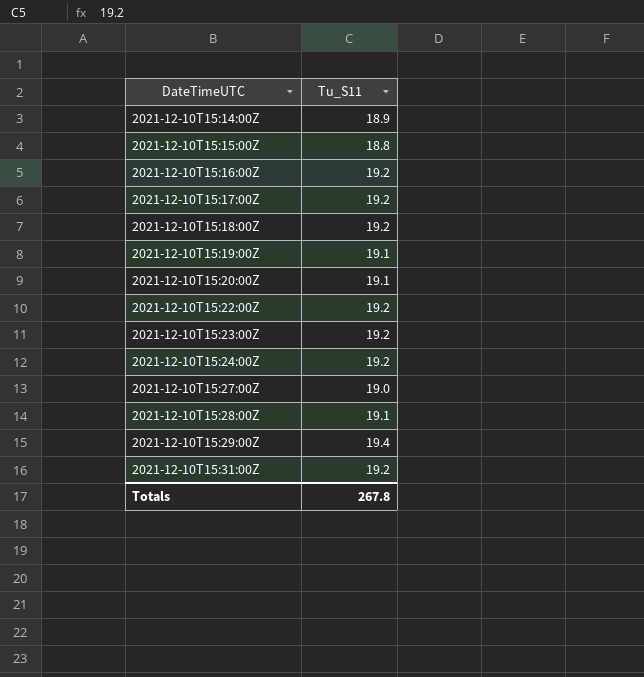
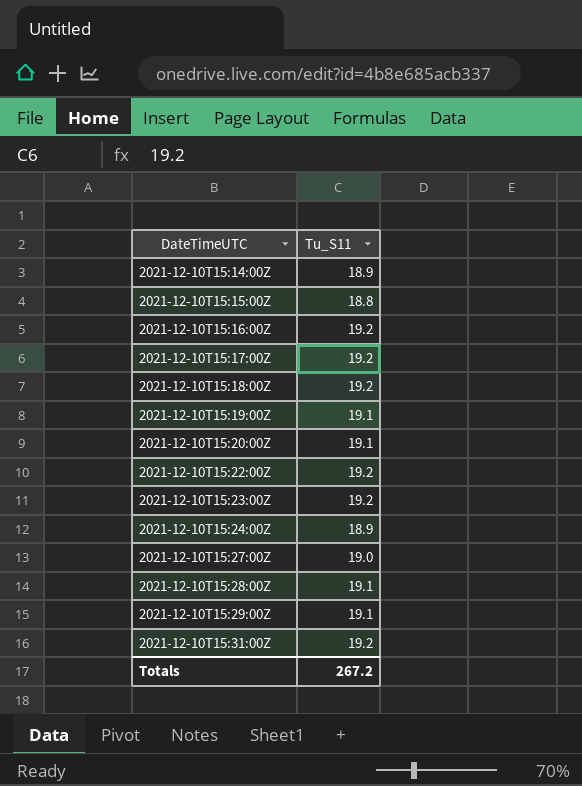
2021-12-10T15:24:00Z | Tu_S11: 19.2 -> 18.9
2021-12-10T15:29:00Z | Tu_S11: 19.4 -> 19.1
Totals | Tu_S11: 267.8 -> 267.2

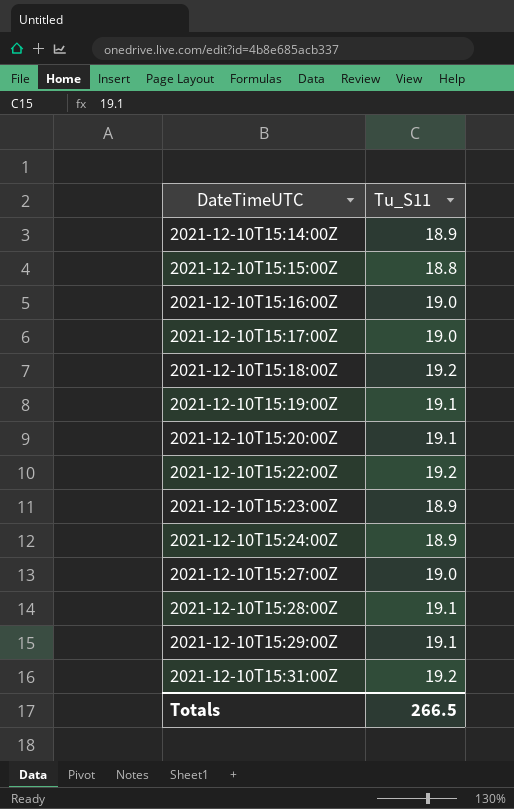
2021-12-10T15:16:00Z | Tu_S11: 19.2 -> 19.0
2021-12-10T15:17:00Z | Tu_S11: 19.2 -> 19.0
2021-12-10T15:23:00Z | Tu_S11: 19.2 -> 18.9
Totals | Tu_S11: 267.2 -> 266.5

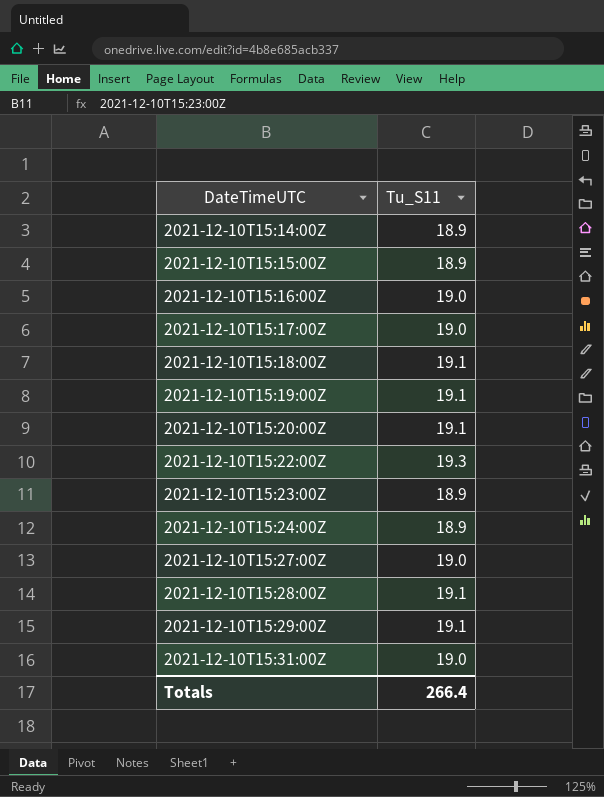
2021-12-10T15:15:00Z | Tu_S11: 18.8 -> 18.9
2021-12-10T15:18:00Z | Tu_S11: 19.2 -> 19.1
2021-12-10T15:22:00Z | Tu_S11: 19.2 -> 19.3
2021-12-10T15:31:00Z | Tu_S11: 19.2 -> 19.0
Totals | Tu_S11: 266.5 -> 266.4

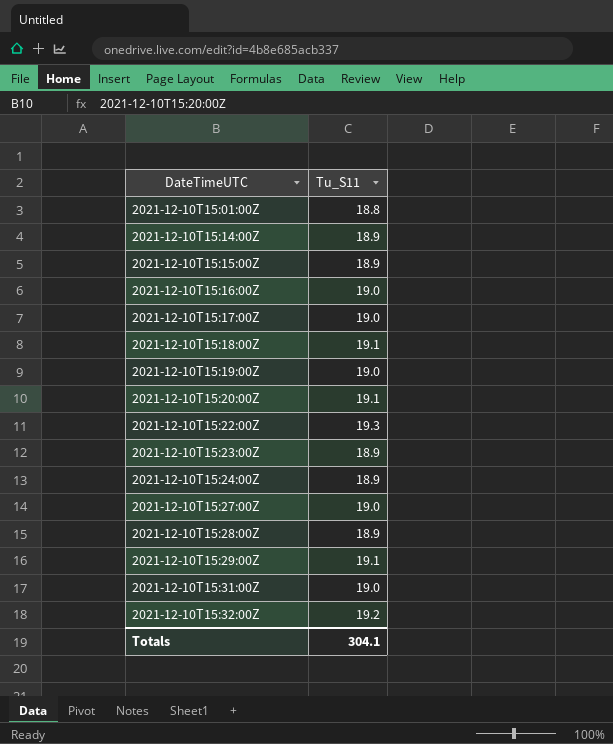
row 2021-12-10T15:01:00Z: none -> 18.8
2021-12-10T15:19:00Z | Tu_S11: 19.1 -> 19.0
2021-12-10T15:28:00Z | Tu_S11: 19.1 -> 18.9
row 2021-12-10T15:32:00Z: none -> 19.2
Totals | Tu_S11: 266.4 -> 304.1

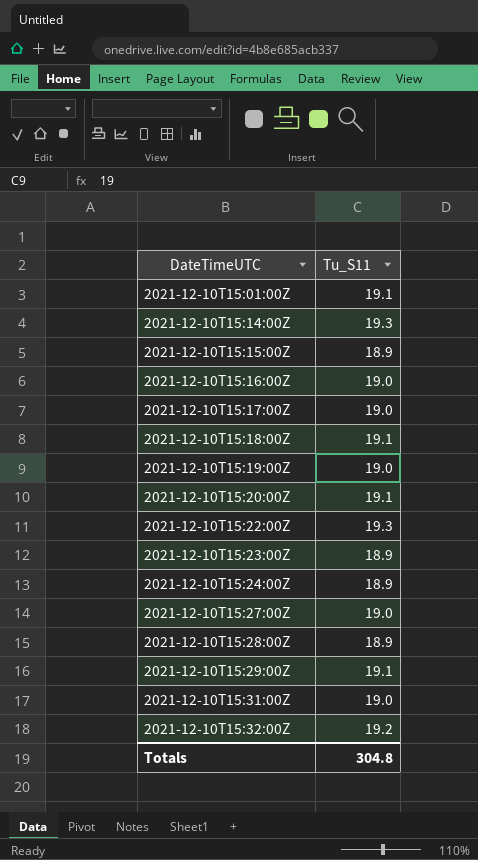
2021-12-10T15:01:00Z | Tu_S11: 18.8 -> 19.1
2021-12-10T15:14:00Z | Tu_S11: 18.9 -> 19.3
Totals | Tu_S11: 304.1 -> 304.8

